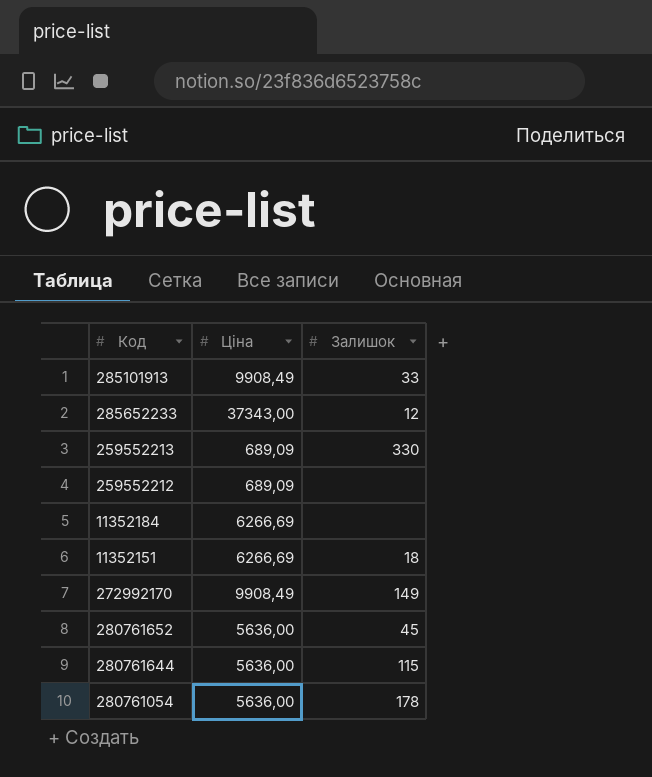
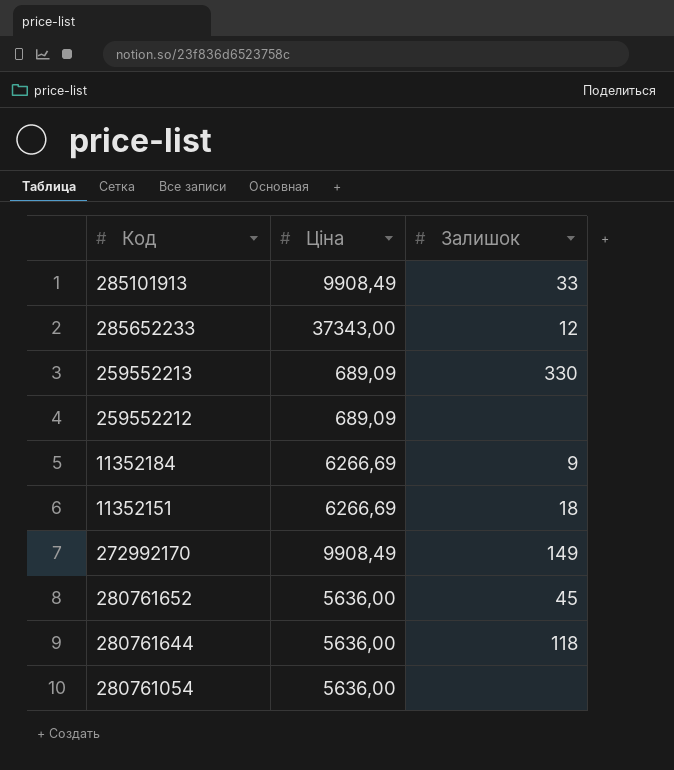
11352184 | Залишок: none -> 9
280761644 | Залишок: 115 -> 118
280761054 | Залишок: 178 -> none

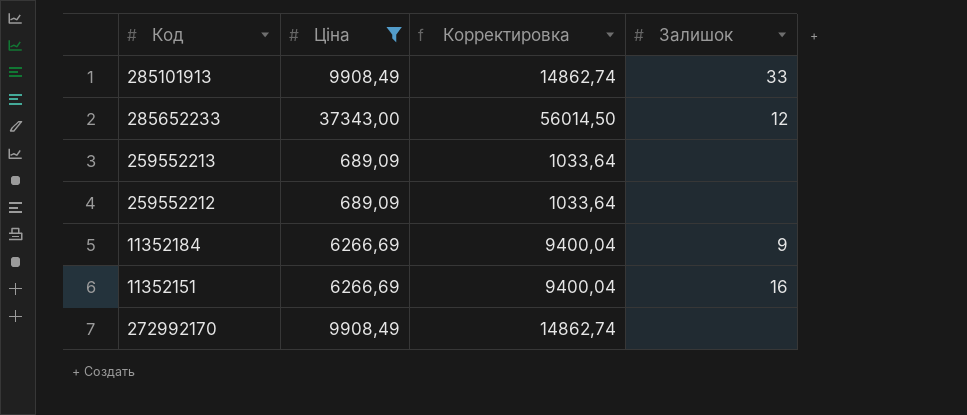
filter: none -> Ціна != 5636,00
column Корректировка | formula: none -> [Ціна] * 1,5
259552213 | Залишок: 330 -> none
11352151 | Залишок: 18 -> 16
272992170 | Залишок: 149 -> none

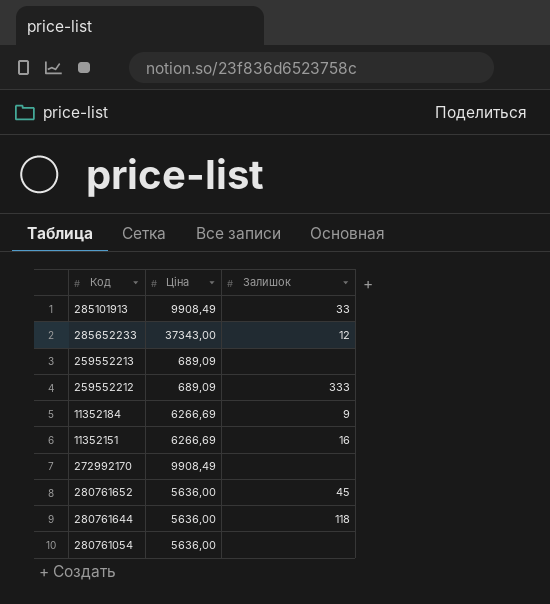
filter: Ціна != 5636,00 -> none
column Корректировка | formula: [Ціна] * 1,5 -> none
259552212 | Залишок: none -> 333

